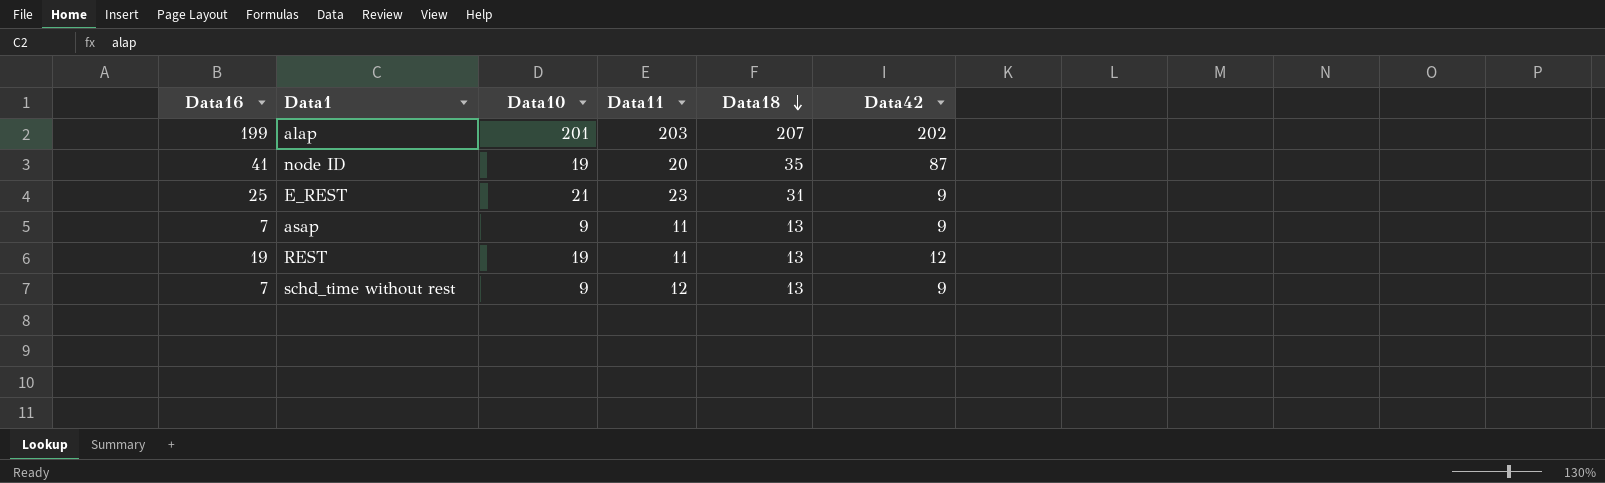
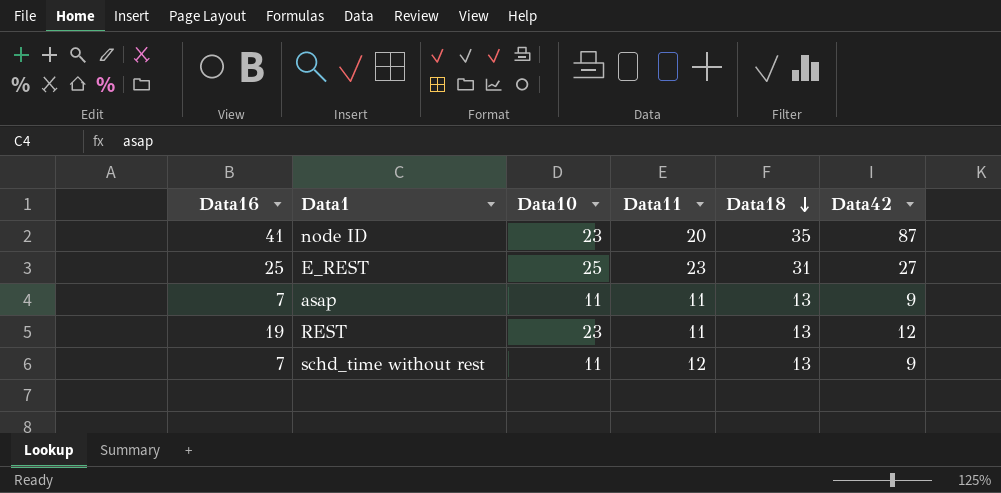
row alap: 199 | 201 | 203 | 207 | 202 -> none
node ID | Data10: 19 -> 23
E_REST | Data10: 21 -> 25
E_REST | Data42: 9 -> 27
asap | Data10: 9 -> 11
REST | Data10: 19 -> 23
schd_time without rest | Data10: 9 -> 11

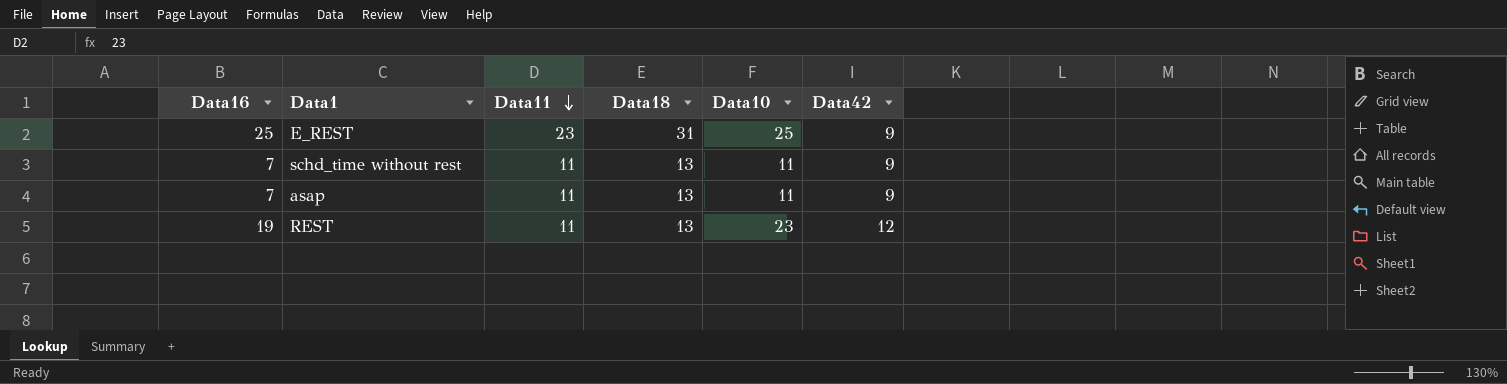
row order: Data18 descending -> Data11 descending
column Data10 | position: 3 -> 5
row node ID: 41 | 23 | 20 | 35 | 87 -> none
E_REST | Data42: 27 -> 9
schd_time without rest | Data11: 12 -> 11

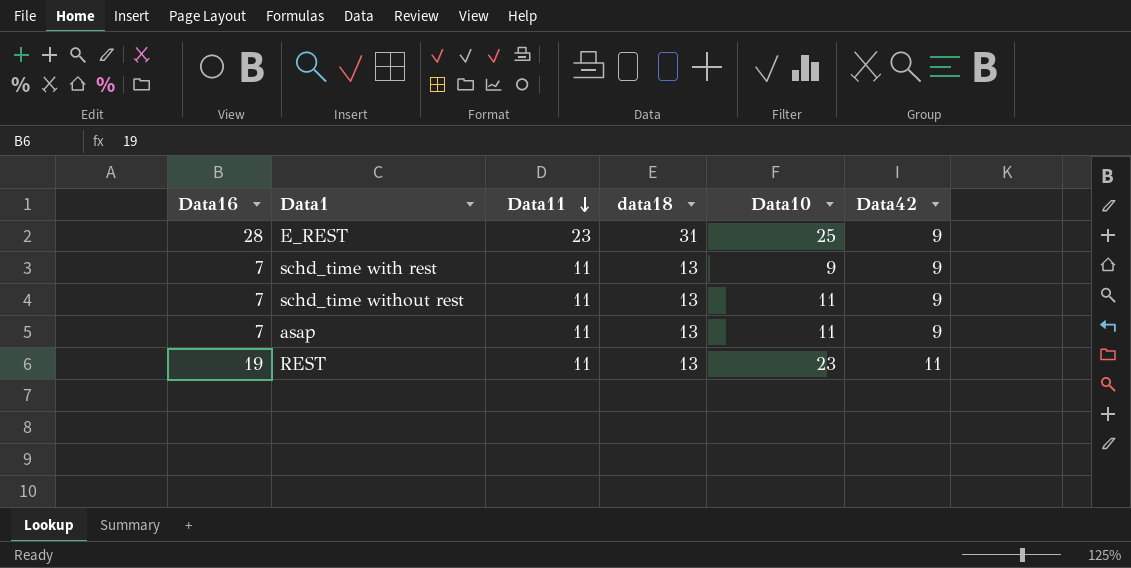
column name: Data18 -> data18
E_REST | Data16: 25 -> 28
row schd_time with rest: none -> 7 | 11 | 13 | 9 | 9
REST | Data42: 12 -> 11

